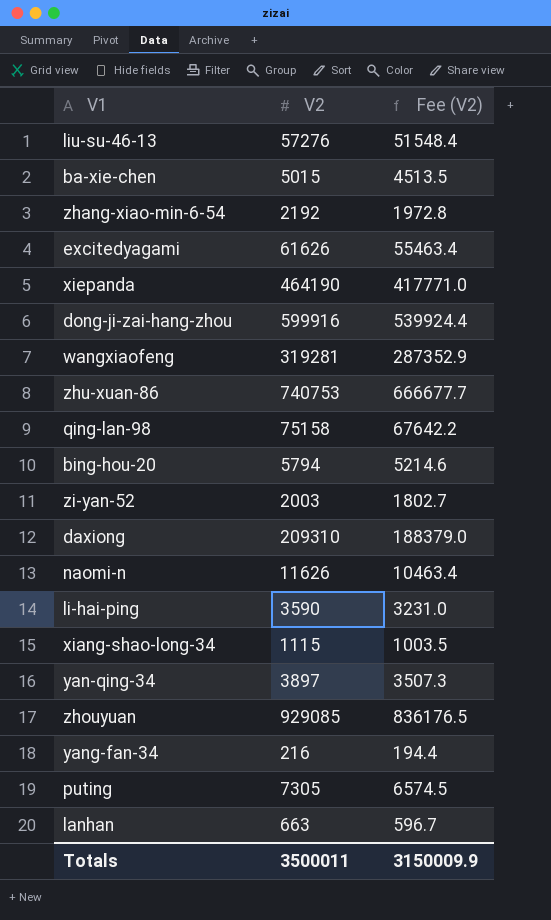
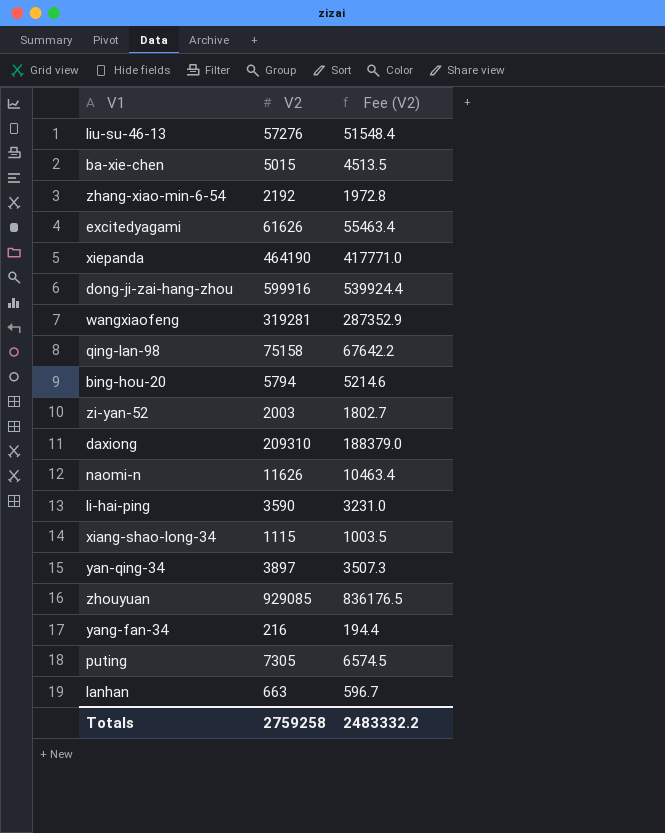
row zhu-xuan-86: 740753 | 666677.7 -> none
Totals | V2: 3500011 -> 2759258
Totals | Fee (V2): 3150009.9 -> 2483332.2

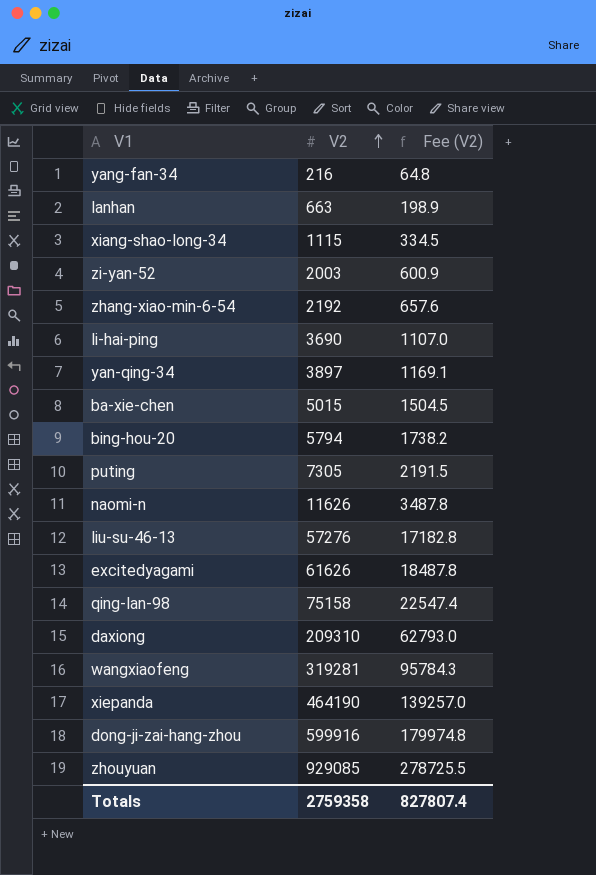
row order: none -> V2 ascending
column Fee (V2) | formula: [V2] * 0.9 -> [V2] * 0.3
li-hai-ping | V2: 3590 -> 3690
Totals | V2: 2759258 -> 2759358
Totals | Fee (V2): 2483332.2 -> 827807.4

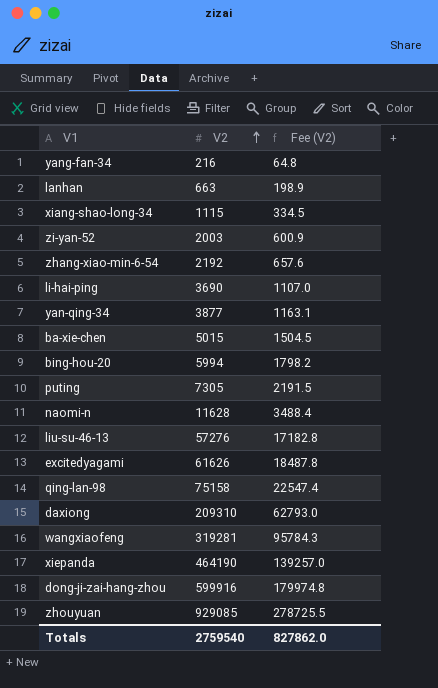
yan-qing-34 | V2: 3897 -> 3877
yan-qing-34 | Fee (V2): 1169.1 -> 1163.1
bing-hou-20 | V2: 5794 -> 5994
bing-hou-20 | Fee (V2): 1738.2 -> 1798.2
naomi-n | V2: 11626 -> 11628
naomi-n | Fee (V2): 3487.8 -> 3488.4
Totals | V2: 2759358 -> 2759540
Totals | Fee (V2): 827807.4 -> 827862.0

